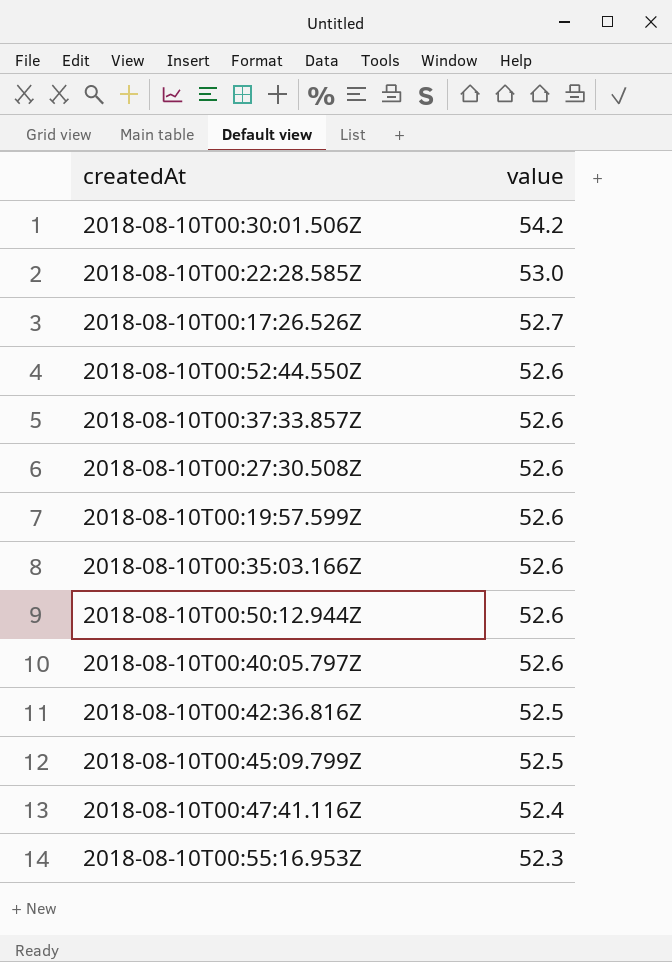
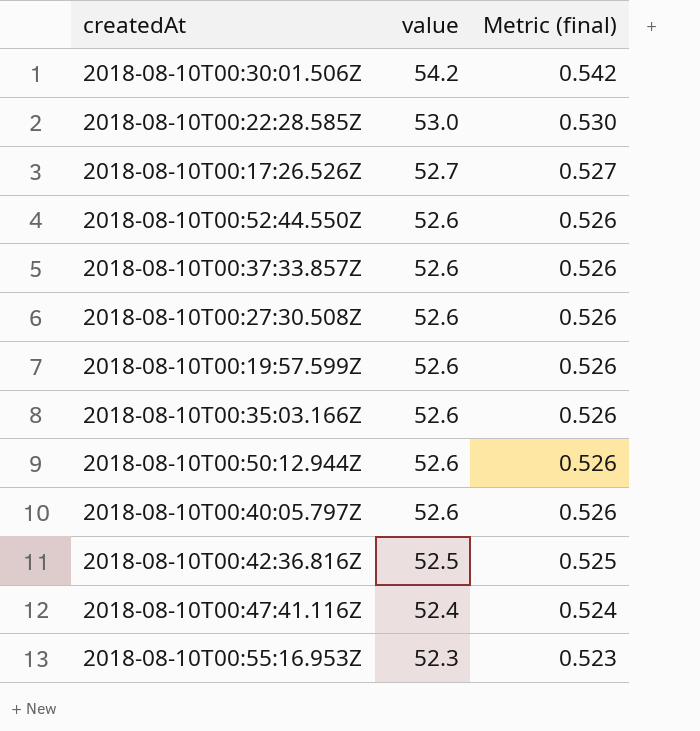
column Metric (final) | formula: none -> [value] * 0.01
row 2018-08-10T00:45:09.799Z: 52.5 -> none

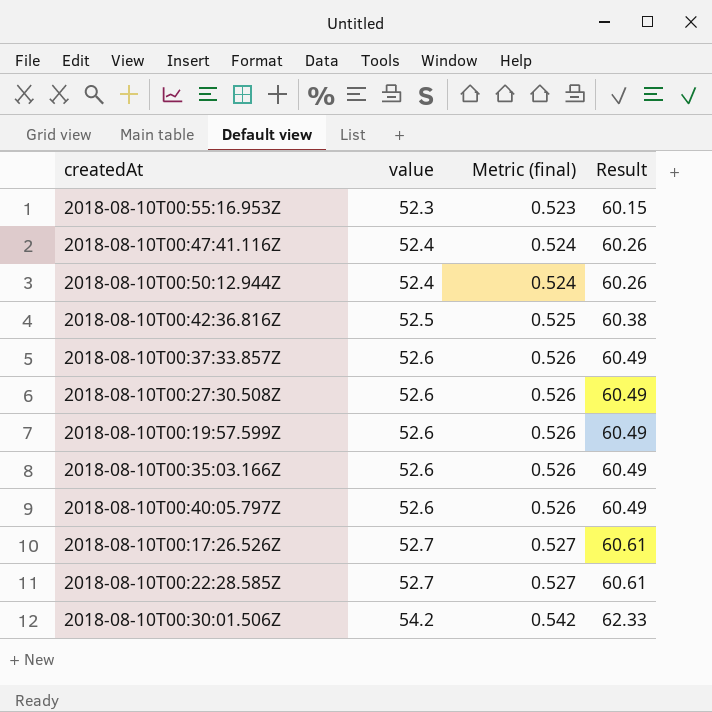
row order: value descending -> value ascending
column Result | formula: none -> [value] * 1.15
row 2018-08-10T00:52:44.550Z: 52.6 | 0.526 -> none
2018-08-10T00:50:12.944Z | value: 52.6 -> 52.4
2018-08-10T00:50:12.944Z | Metric (final): 0.526 -> 0.524
2018-08-10T00:22:28.585Z | value: 53.0 -> 52.7
2018-08-10T00:22:28.585Z | Metric (final): 0.530 -> 0.527

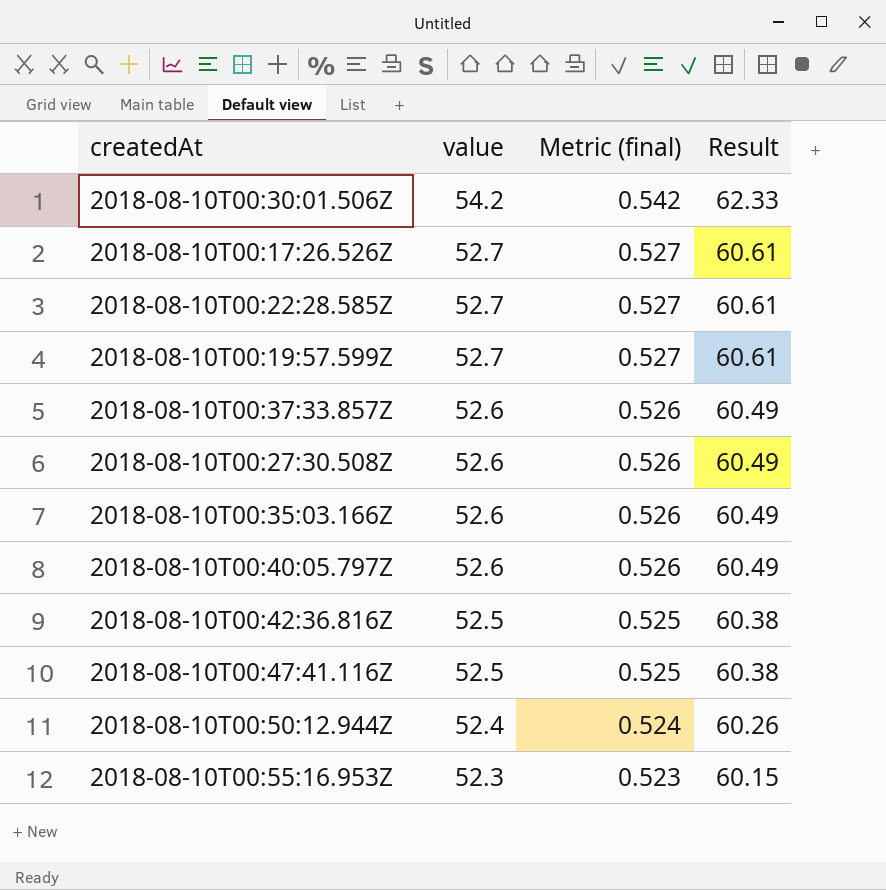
row order: value ascending -> value descending
2018-08-10T00:19:57.599Z | value: 52.6 -> 52.7
2018-08-10T00:19:57.599Z | Metric (final): 0.526 -> 0.527
2018-08-10T00:19:57.599Z | Result: 60.49 -> 60.61
2018-08-10T00:47:41.116Z | value: 52.4 -> 52.5
2018-08-10T00:47:41.116Z | Metric (final): 0.524 -> 0.525
2018-08-10T00:47:41.116Z | Result: 60.26 -> 60.38

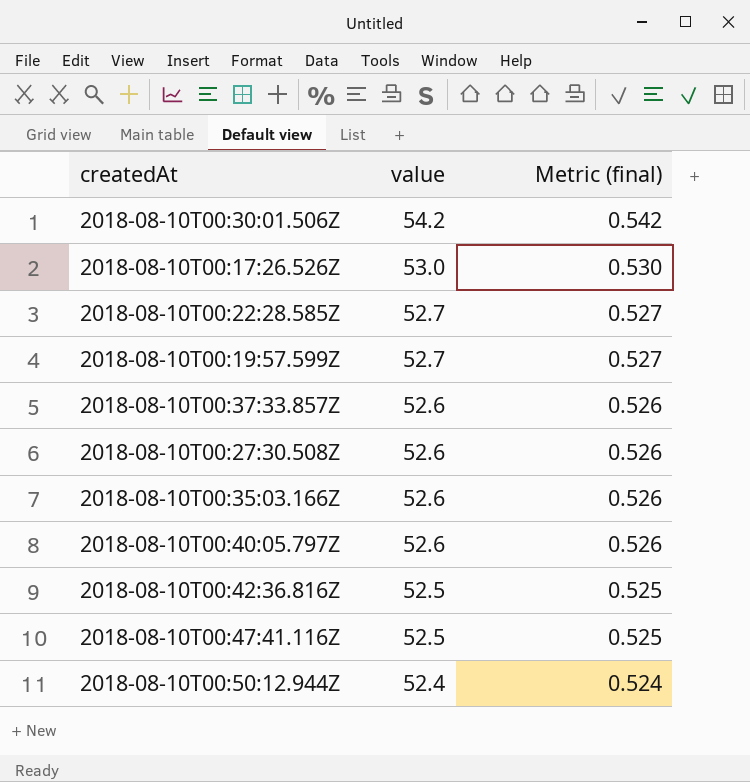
column Result | formula: [value] * 1.15 -> none
row 2018-08-10T00:55:16.953Z: 52.3 | 0.523 | 60.15 -> none
2018-08-10T00:17:26.526Z | value: 52.7 -> 53.0
2018-08-10T00:17:26.526Z | Metric (final): 0.527 -> 0.530

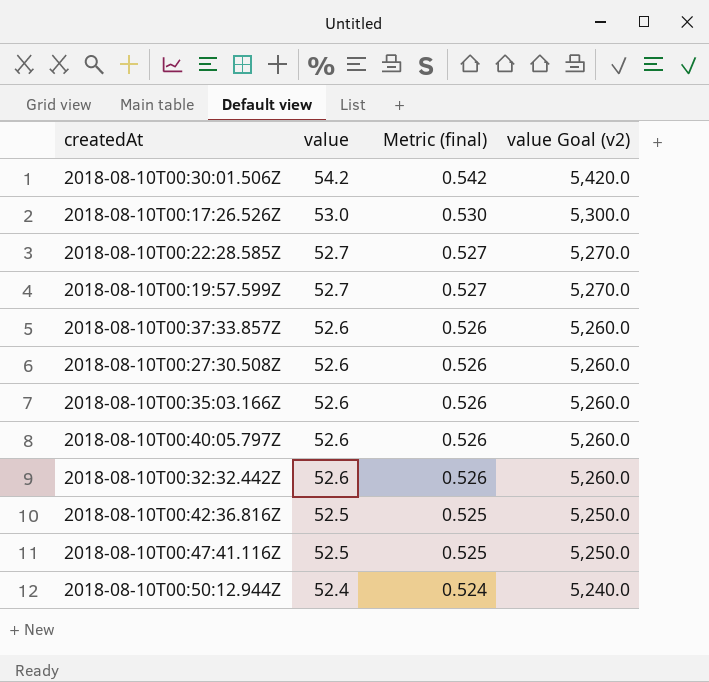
column value Goal (v2) | formula: none -> [value] * 100
row 2018-08-10T00:32:32.442Z: none -> 52.6 | 0.526 | 5,260.0

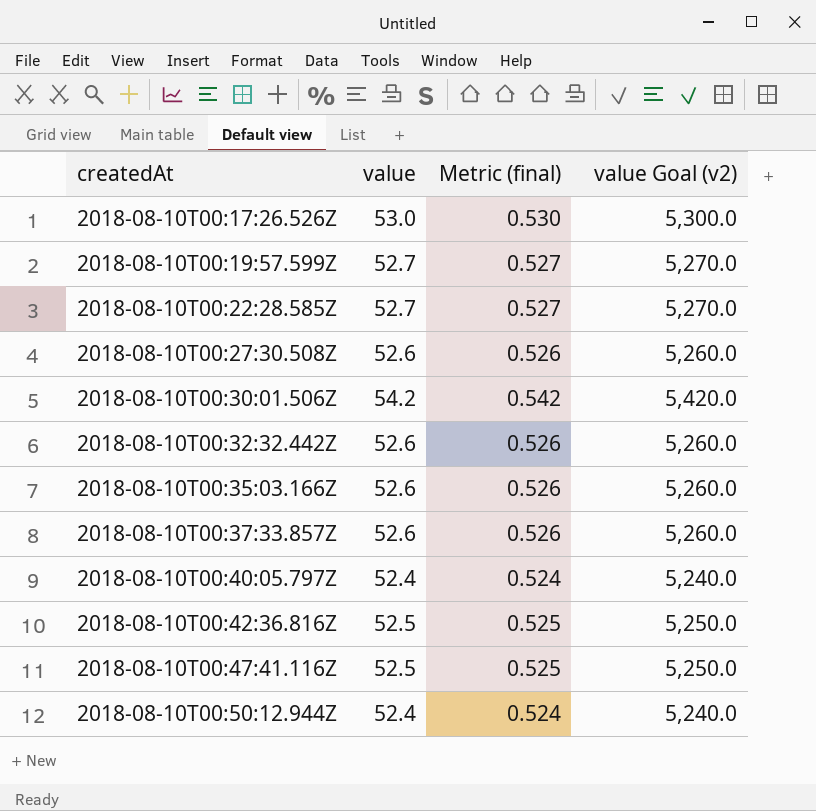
row order: value descending -> createdAt ascending
2018-08-10T00:40:05.797Z | value: 52.6 -> 52.4
2018-08-10T00:40:05.797Z | Metric (final): 0.526 -> 0.524
2018-08-10T00:40:05.797Z | value Goal (v2): 5,260.0 -> 5,240.0

